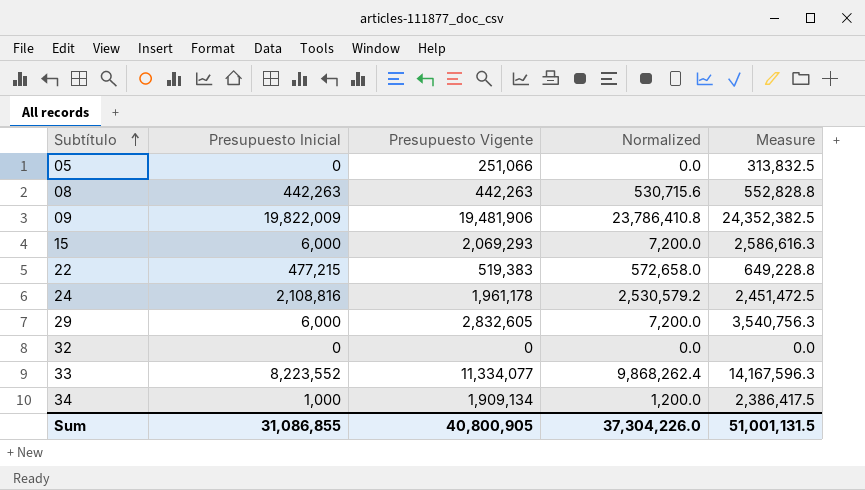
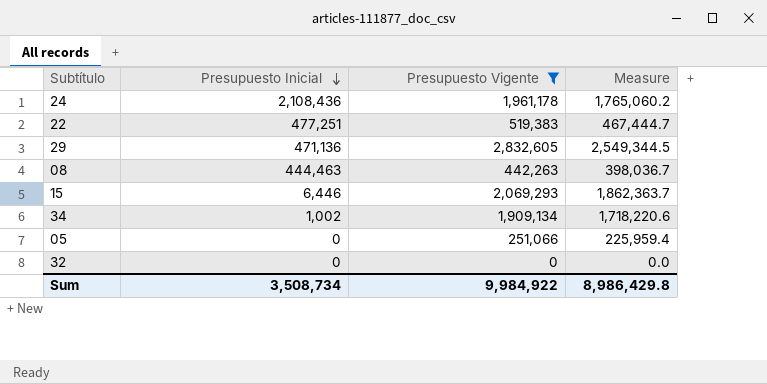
filter: none -> Presupuesto Vigente <= 2,832,605
row order: Subtítulo ascending -> Presupuesto Inicial descending
column Normalized | formula: [Presupuesto Inicial] * 1.2 -> none
column Measure | formula: [Presupuesto Vigente] * 1.25 -> [Presupuesto Vigente] * 0.9
24 | Presupuesto Inicial: 2,108,816 -> 2,108,436
22 | Presupuesto Inicial: 477,215 -> 477,251
29 | Presupuesto Inicial: 6,000 -> 471,136
08 | Presupuesto Inicial: 442,263 -> 444,463
15 | Presupuesto Inicial: 6,000 -> 6,446
34 | Presupuesto Inicial: 1,000 -> 1,002
Sum | Presupuesto Inicial: 31,086,855 -> 3,508,734
Sum | Presupuesto Vigente: 40,800,905 -> 9,984,922
Sum | Measure: 51,001,131.5 -> 8,986,429.8

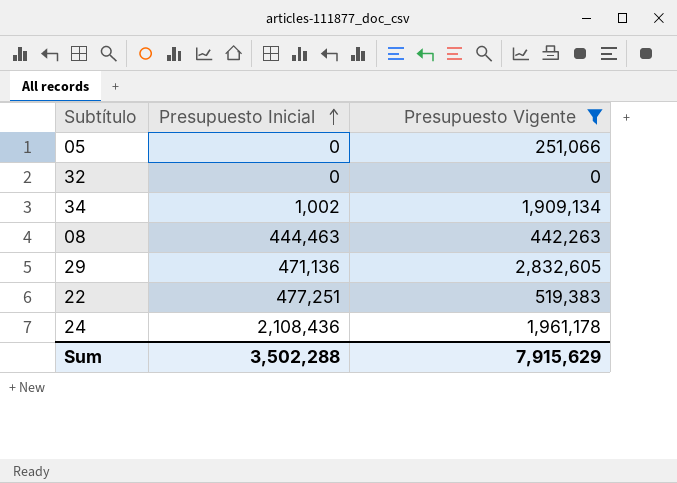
row order: Presupuesto Inicial descending -> Presupuesto Inicial ascending
column Measure | formula: [Presupuesto Vigente] * 0.9 -> none
row 15: 6,446 | 2,069,293 | 1,862,363.7 -> none
Sum | Presupuesto Inicial: 3,508,734 -> 3,502,288
Sum | Presupuesto Vigente: 9,984,922 -> 7,915,629

